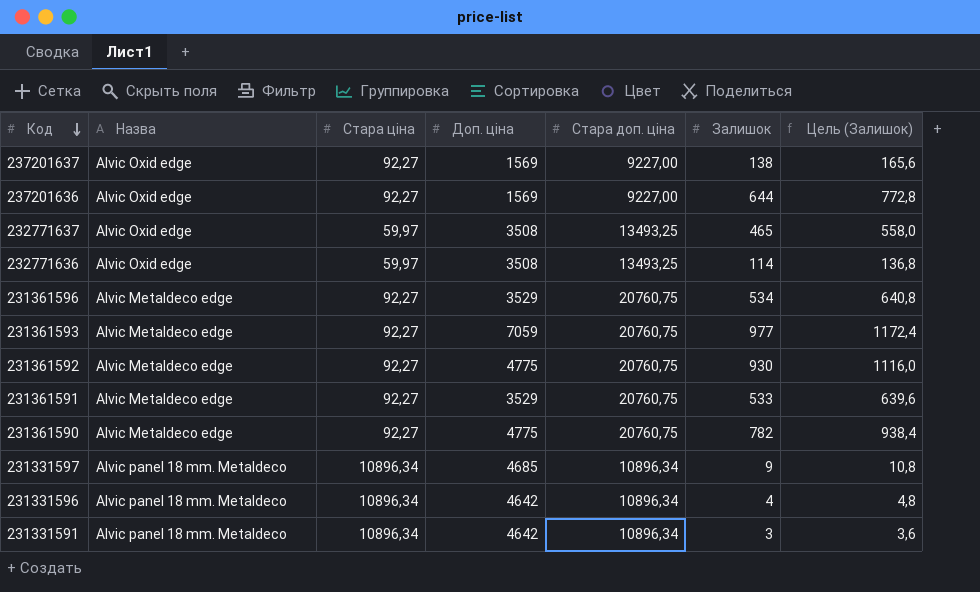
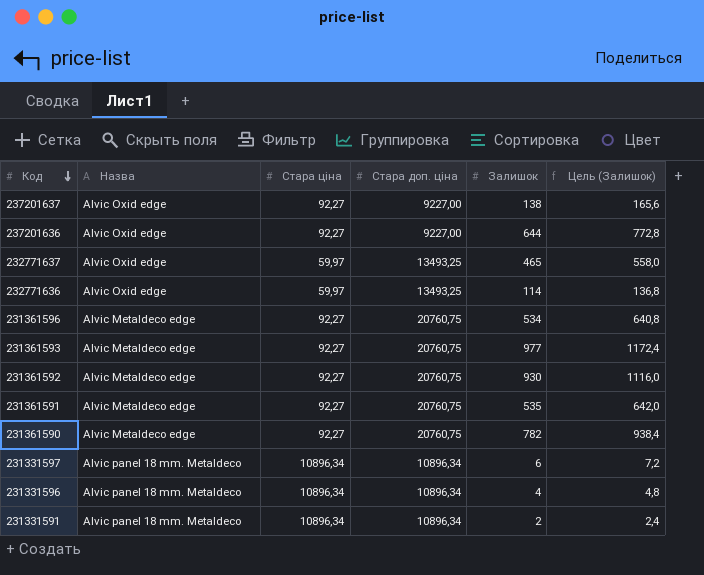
column Доп. ціна | position: 4 -> none
231361591 | Залишок: 533 -> 535
231361591 | Цель (Залишок): 639,6 -> 642,0
231331597 | Залишок: 9 -> 6
231331597 | Цель (Залишок): 10,8 -> 7,2
231331591 | Залишок: 3 -> 2
231331591 | Цель (Залишок): 3,6 -> 2,4

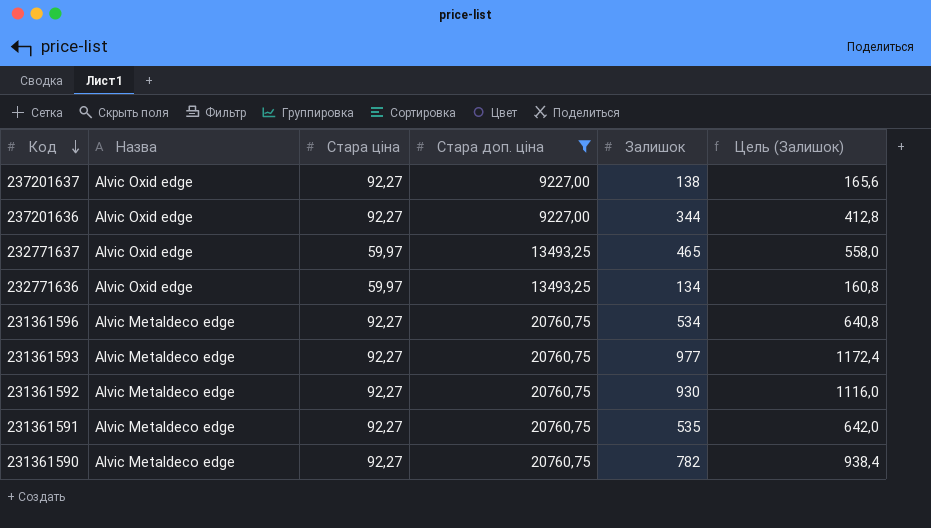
filter: none -> Стара доп. ціна != 10896,34
237201636 | Залишок: 644 -> 344
237201636 | Цель (Залишок): 772,8 -> 412,8
232771636 | Залишок: 114 -> 134
232771636 | Цель (Залишок): 136,8 -> 160,8

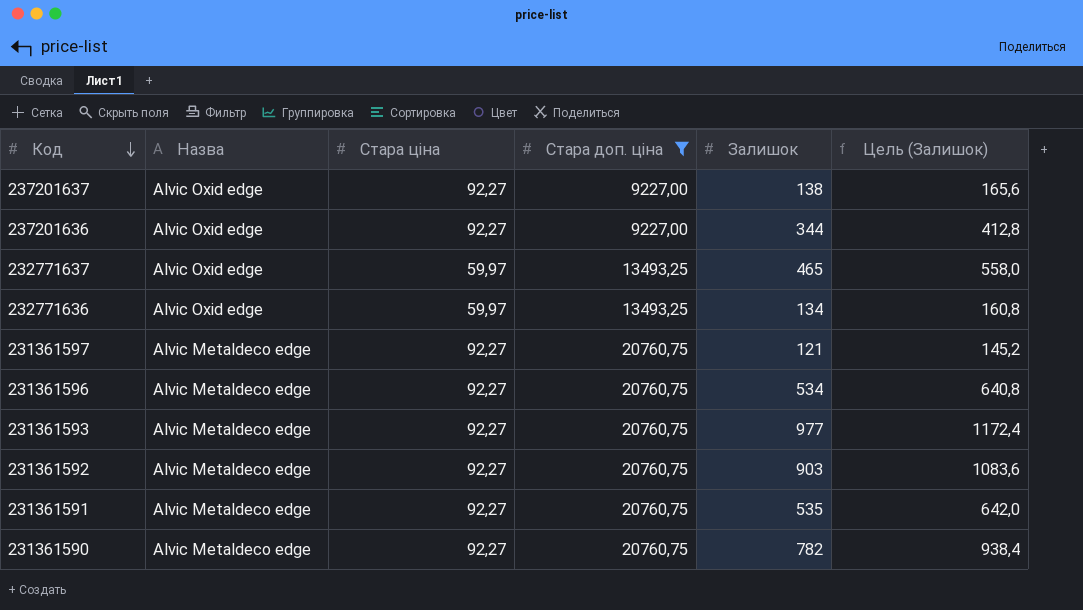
row 231361597: none -> Alvic Metaldeco edge | 92,27 | 20760,75 | 121 | 145,2
231361592 | Залишок: 930 -> 903
231361592 | Цель (Залишок): 1116,0 -> 1083,6

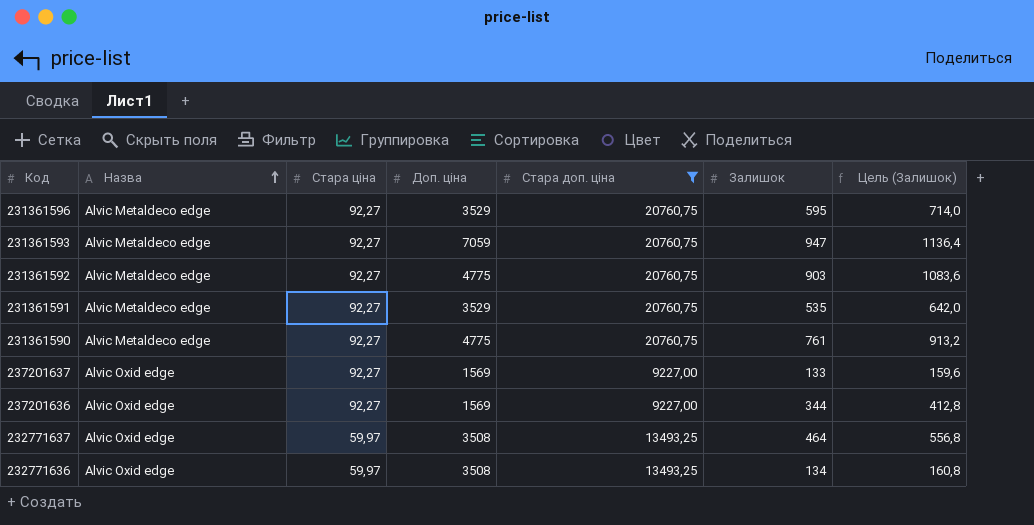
row order: Код descending -> Назва ascending
column Доп. ціна | position: none -> 4
row 231361597: Alvic Metaldeco edge | 92,27 | 20760,75 | 121 | 145,2 -> none
231361596 | Залишок: 534 -> 595
231361596 | Цель (Залишок): 640,8 -> 714,0
231361593 | Залишок: 977 -> 947
231361593 | Цель (Залишок): 1172,4 -> 1136,4
231361590 | Залишок: 782 -> 761
231361590 | Цель (Залишок): 938,4 -> 913,2
237201637 | Залишок: 138 -> 133
237201637 | Цель (Залишок): 165,6 -> 159,6
232771637 | Залишок: 465 -> 464
232771637 | Цель (Залишок): 558,0 -> 556,8

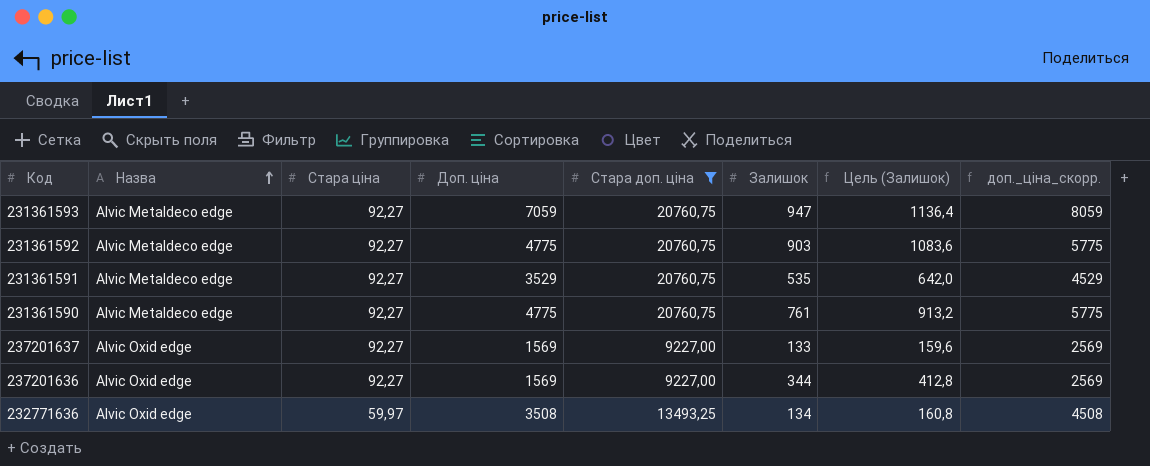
column доп._ціна_скорр. | formula: none -> [Доп. ціна] + 1000
row 231361596: Alvic Metaldeco edge | 92,27 | 3529 | 20760,75 | 595 | 714,0 -> none
row 232771637: Alvic Oxid edge | 59,97 | 3508 | 13493,25 | 464 | 556,8 -> none

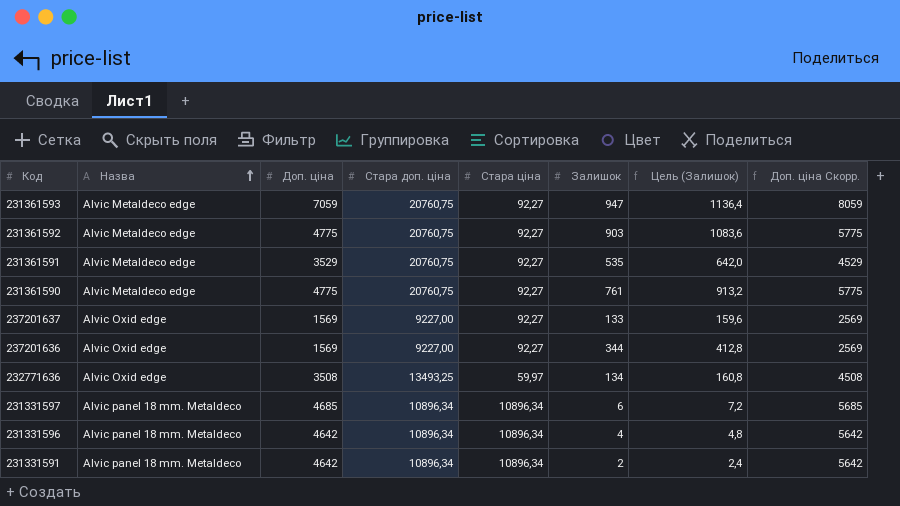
filter: Стара доп. ціна != 10896,34 -> none
column Стара ціна | position: 3 -> 5
column name: доп._ціна_скорр. -> Доп. ціна Скорр.

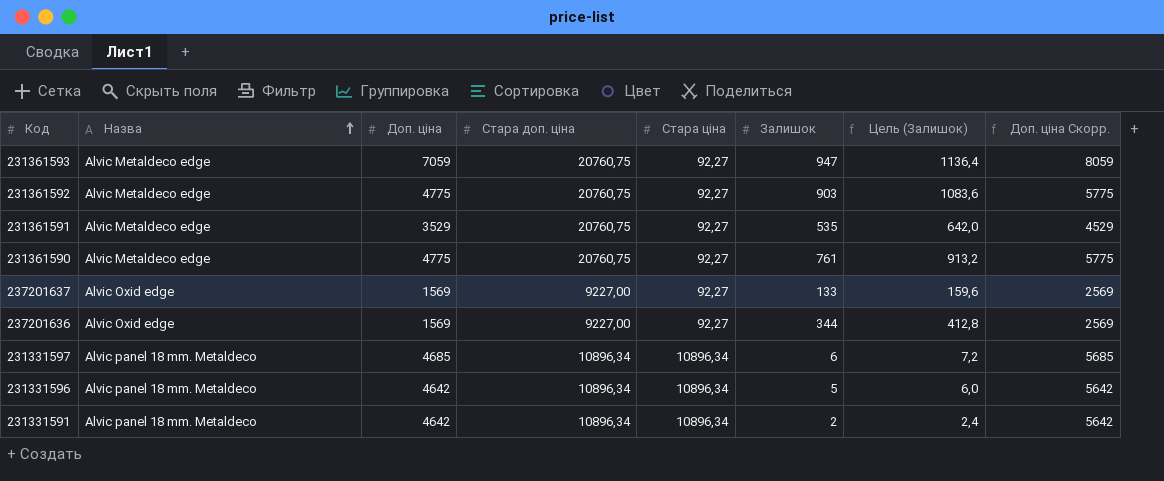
row 232771636: Alvic Oxid edge | 3508 | 13493,25 | 59,97 | 134 | 160,8 | 4508 -> none
231331596 | Залишок: 4 -> 5
231331596 | Цель (Залишок): 4,8 -> 6,0

